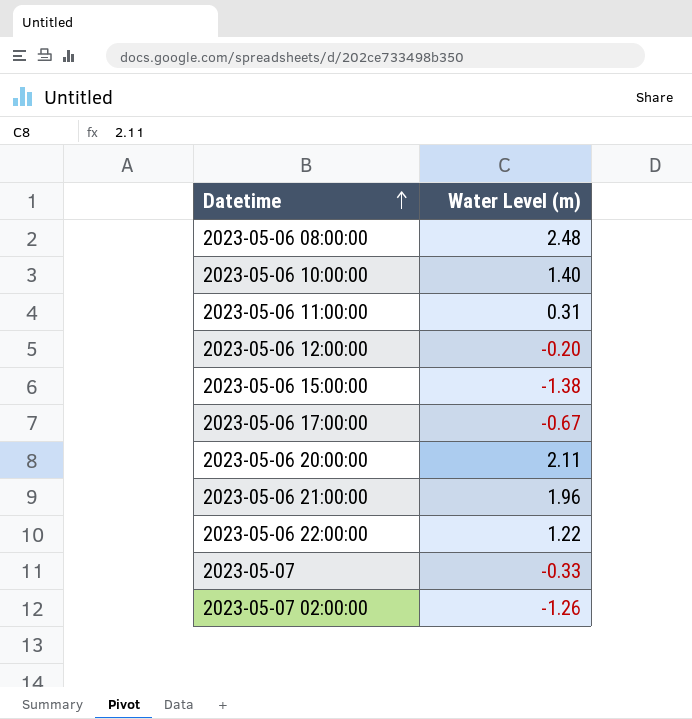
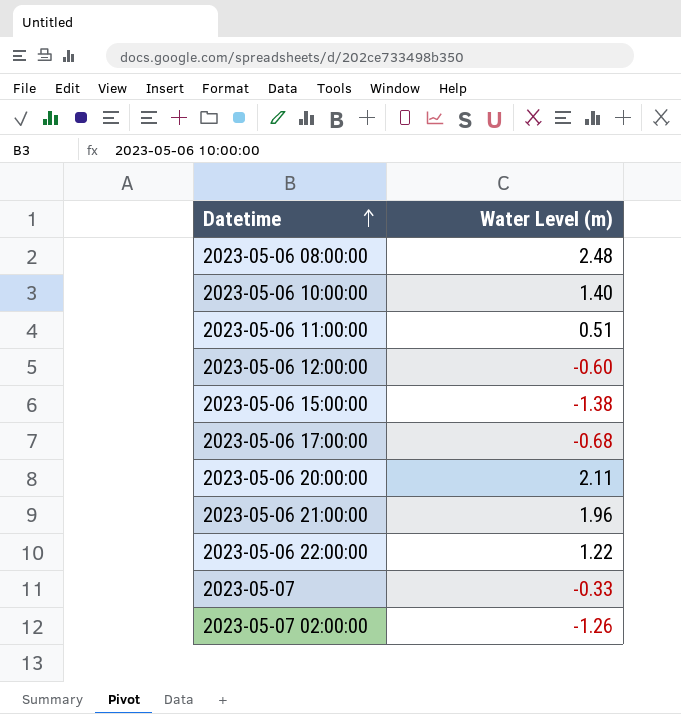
2023-05-06 11:00:00 | Water Level (m): 0.31 -> 0.51
2023-05-06 12:00:00 | Water Level (m): -0.20 -> -0.60
2023-05-06 17:00:00 | Water Level (m): -0.67 -> -0.68

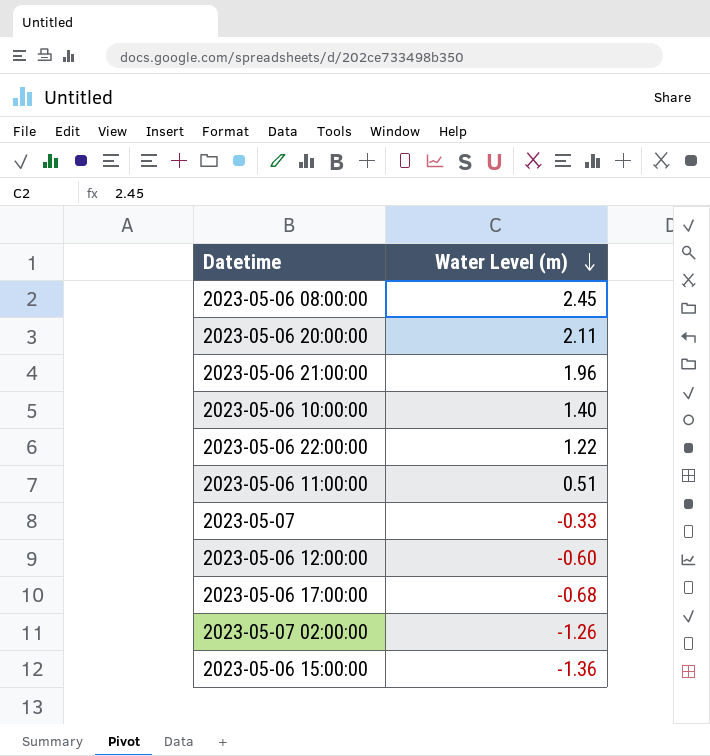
row order: Datetime ascending -> Water Level (m) descending
2023-05-06 08:00:00 | Water Level (m): 2.48 -> 2.45
2023-05-06 15:00:00 | Water Level (m): -1.38 -> -1.36

